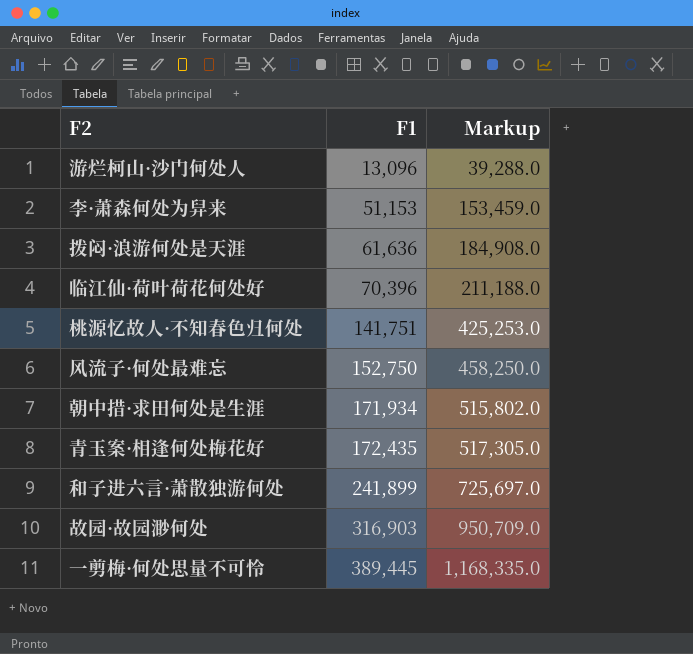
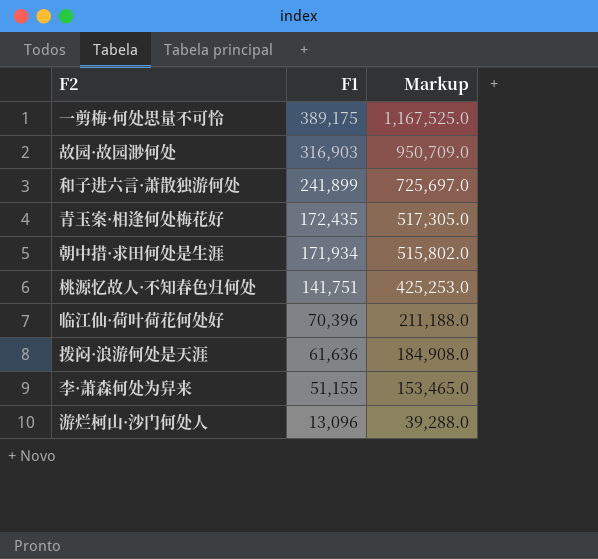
row order: F1 ascending -> F1 descending
row 风流子·何处最难忘: 152,750 | 458,250.0 -> none
一剪梅·何处思量不可怜 | F1: 389,445 -> 389,175
一剪梅·何处思量不可怜 | Markup: 1,168,335.0 -> 1,167,525.0
李·萧森何处为舁来 | F1: 51,153 -> 51,155
李·萧森何处为舁来 | Markup: 153,459.0 -> 153,465.0

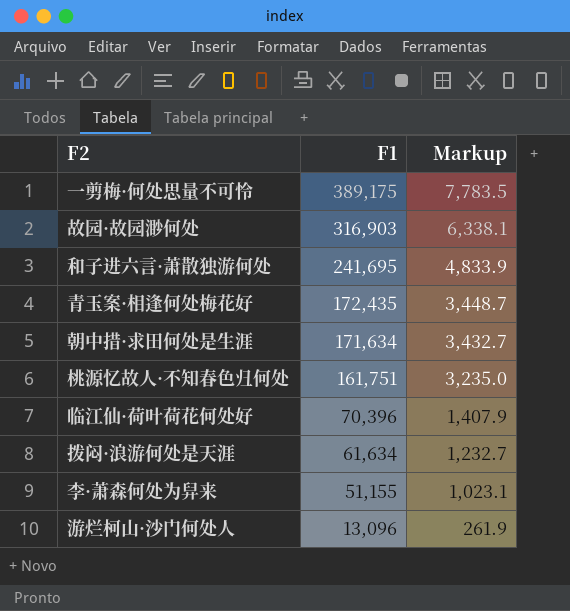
column Markup | formula: [F1] * 3 -> [F1] * 0.02
和子进六言·萧散独游何处 | F1: 241,899 -> 241,695
朝中措·求田何处是生涯 | F1: 171,934 -> 171,634
桃源忆故人·不知春色归何处 | F1: 141,751 -> 161,751
拨闷·浪游何处是天涯 | F1: 61,636 -> 61,634

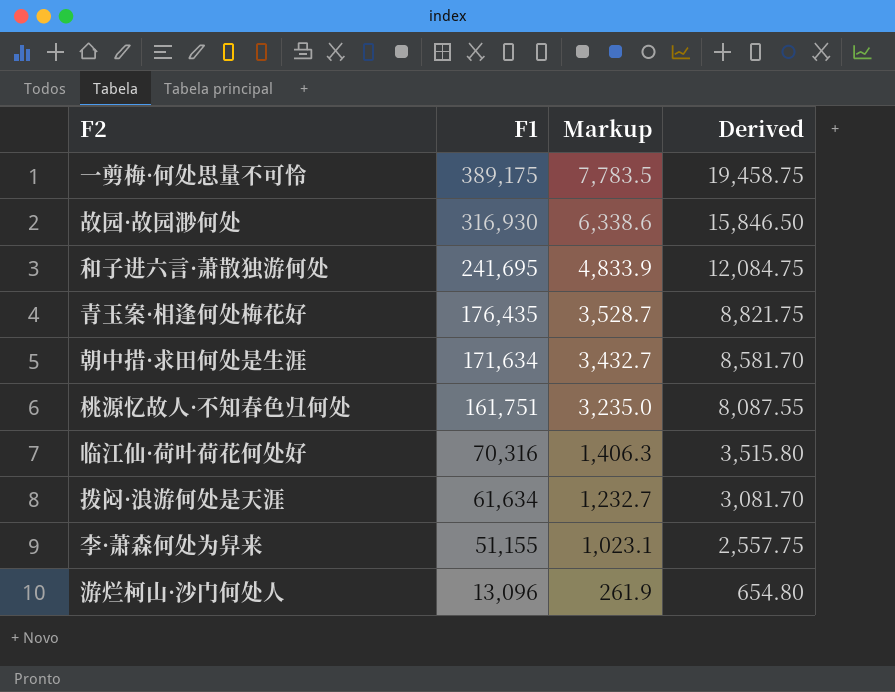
column Derived | formula: none -> [F1] * 0.05
故园·故园渺何处 | F1: 316,903 -> 316,930
故园·故园渺何处 | Markup: 6,338.1 -> 6,338.6
青玉案·相逢何处梅花好 | F1: 172,435 -> 176,435
青玉案·相逢何处梅花好 | Markup: 3,448.7 -> 3,528.7
临江仙·荷叶荷花何处好 | F1: 70,396 -> 70,316
临江仙·荷叶荷花何处好 | Markup: 1,407.9 -> 1,406.3

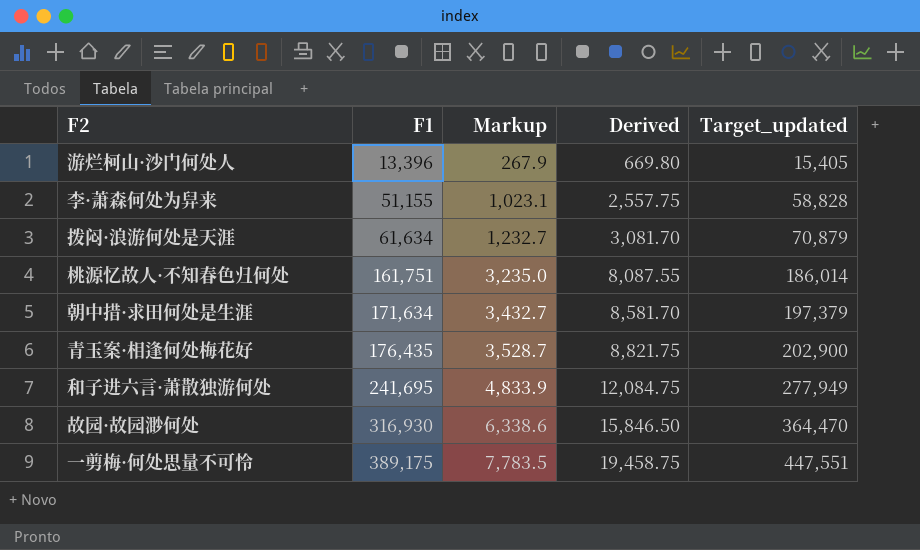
row order: F1 descending -> F1 ascending
column Target_updated | formula: none -> [F1] * 1.15
row 临江仙·荷叶荷花何处好: 70,316 | 1,406.3 | 3,515.80 -> none
游烂柯山·沙门何处人 | F1: 13,096 -> 13,396
游烂柯山·沙门何处人 | Markup: 261.9 -> 267.9
游烂柯山·沙门何处人 | Derived: 654.80 -> 669.80

